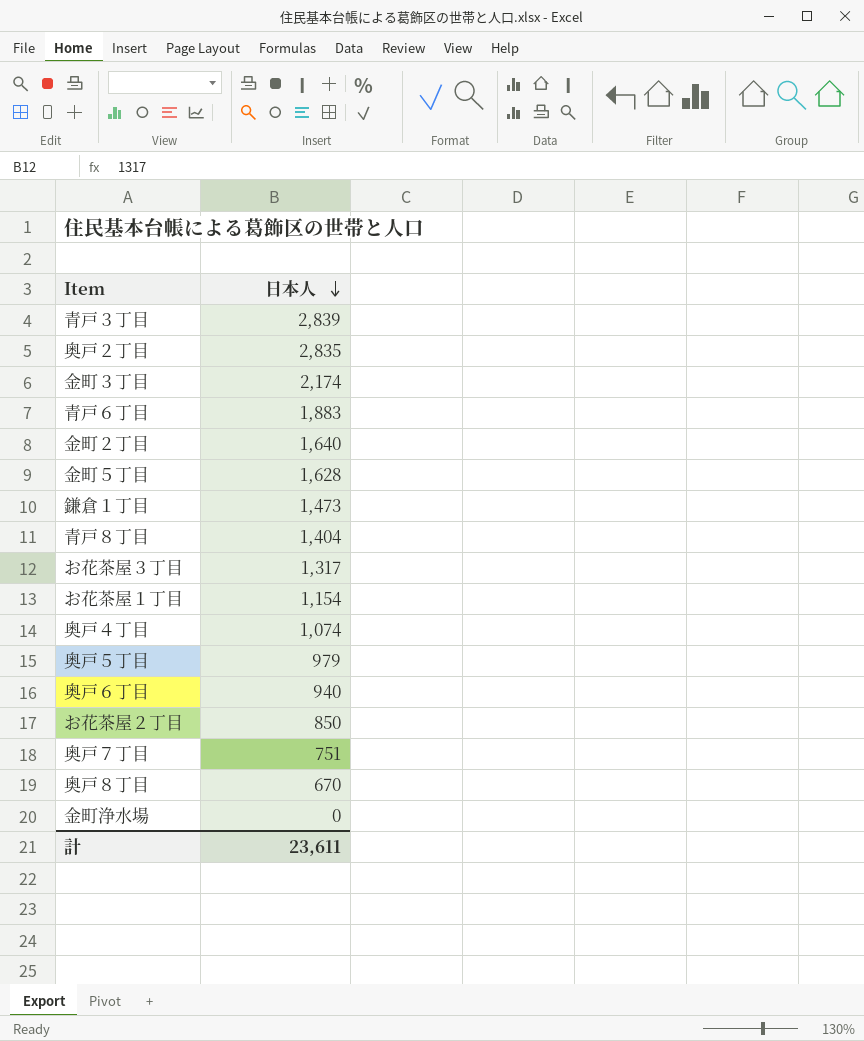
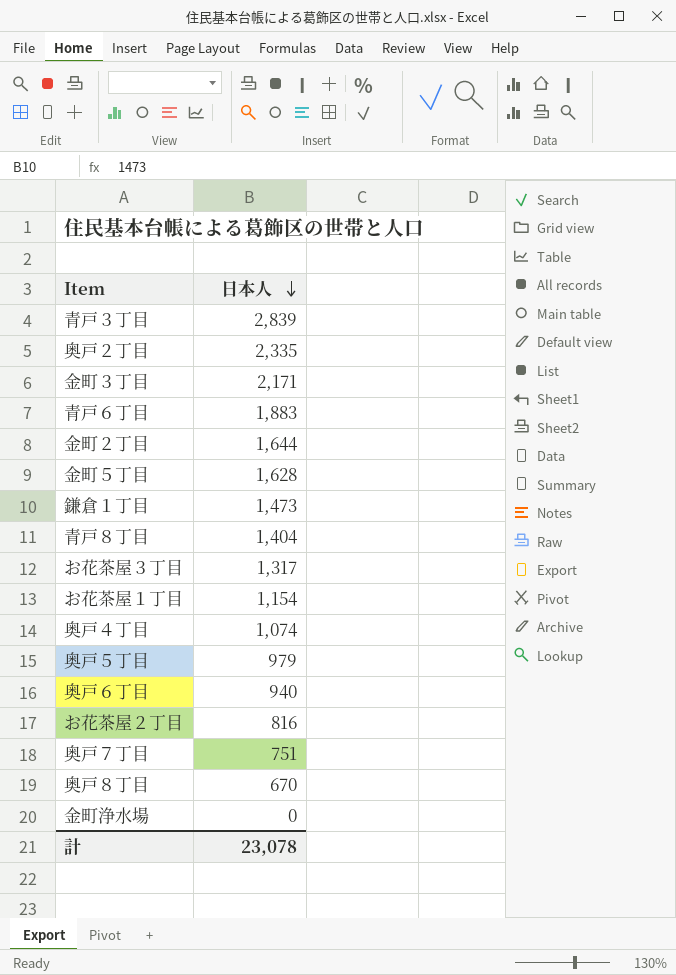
奥戸２丁目 | 日本人: 2,835 -> 2,335
金町３丁目 | 日本人: 2,174 -> 2,171
金町２丁目 | 日本人: 1,640 -> 1,644
お花茶屋２丁目 | 日本人: 850 -> 816
計 | 日本人: 23,611 -> 23,078

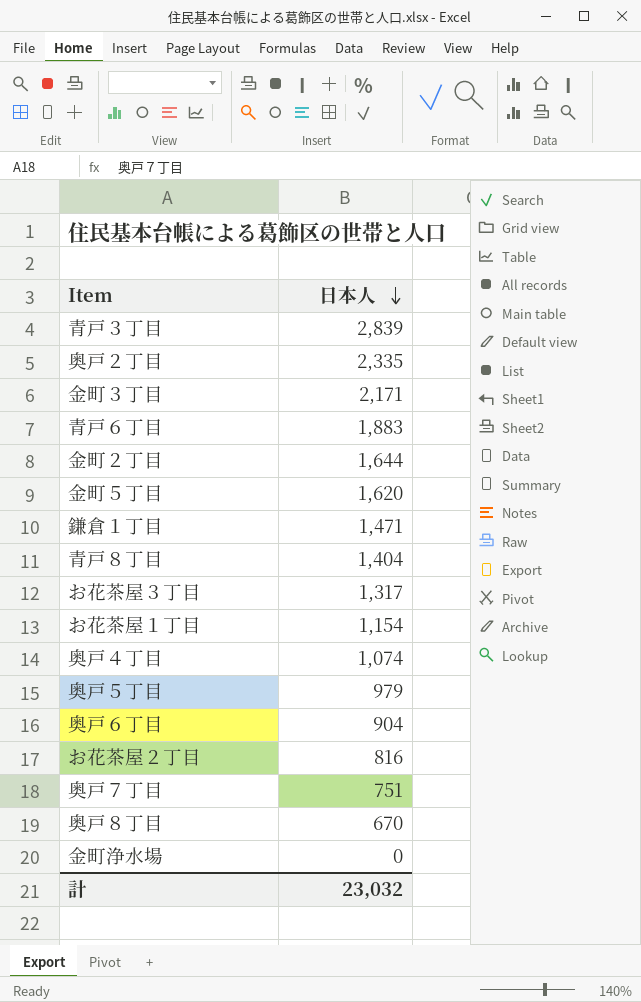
金町５丁目 | 日本人: 1,628 -> 1,620
鎌倉１丁目 | 日本人: 1,473 -> 1,471
奥戸６丁目 | 日本人: 940 -> 904
計 | 日本人: 23,078 -> 23,032

